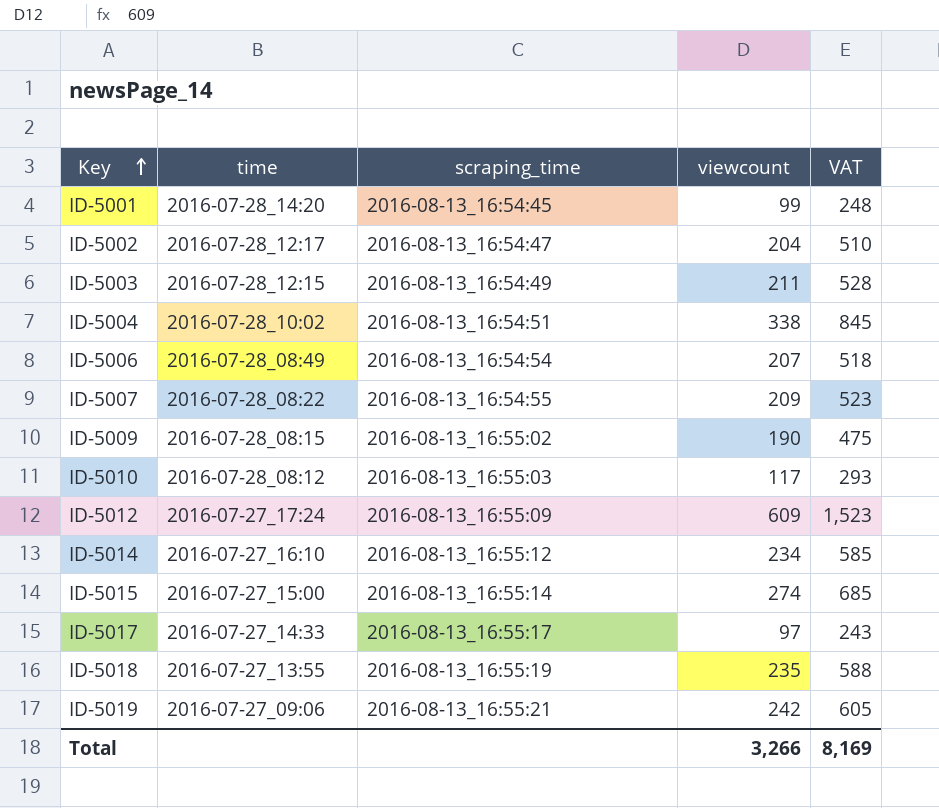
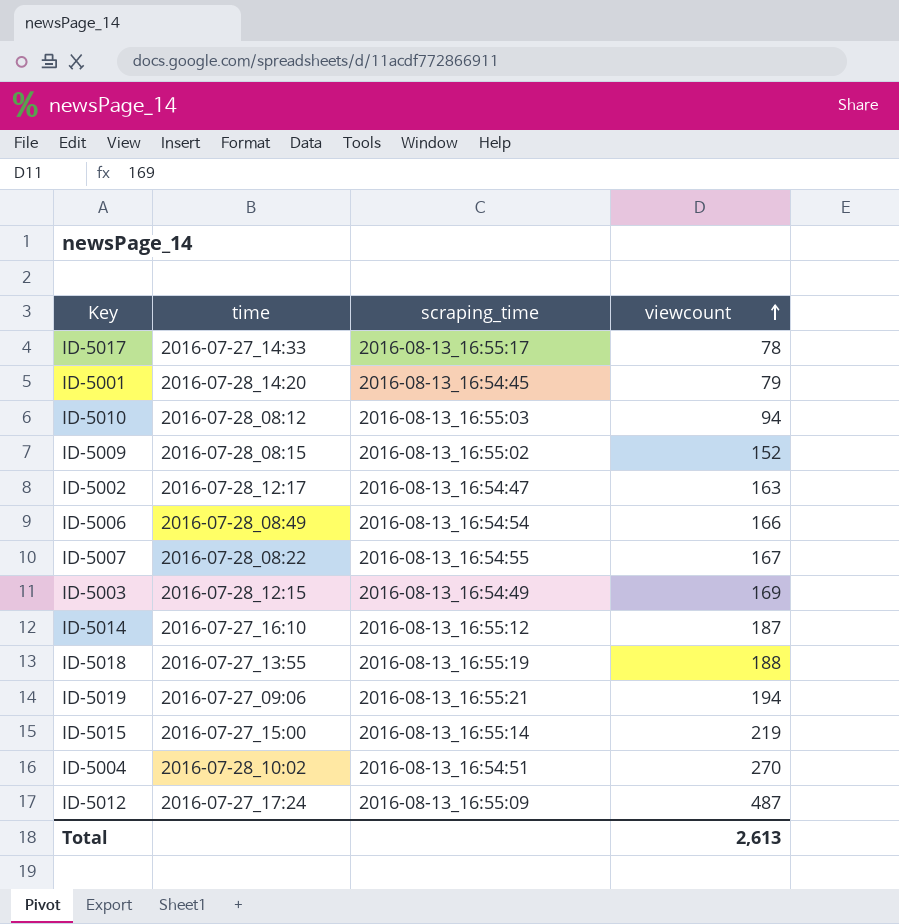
row order: Key ascending -> viewcount ascending
column VAT | formula: [viewcount] * 2.5 -> none
ID-5017 | viewcount: 97 -> 78
ID-5001 | viewcount: 99 -> 79
ID-5010 | viewcount: 117 -> 94
ID-5009 | viewcount: 190 -> 152
ID-5002 | viewcount: 204 -> 163
ID-5006 | viewcount: 207 -> 166
ID-5007 | viewcount: 209 -> 167
ID-5003 | viewcount: 211 -> 169
ID-5014 | viewcount: 234 -> 187
ID-5018 | viewcount: 235 -> 188
ID-5019 | viewcount: 242 -> 194
ID-5015 | viewcount: 274 -> 219
ID-5004 | viewcount: 338 -> 270
ID-5012 | viewcount: 609 -> 487
Total | viewcount: 3,266 -> 2,613

